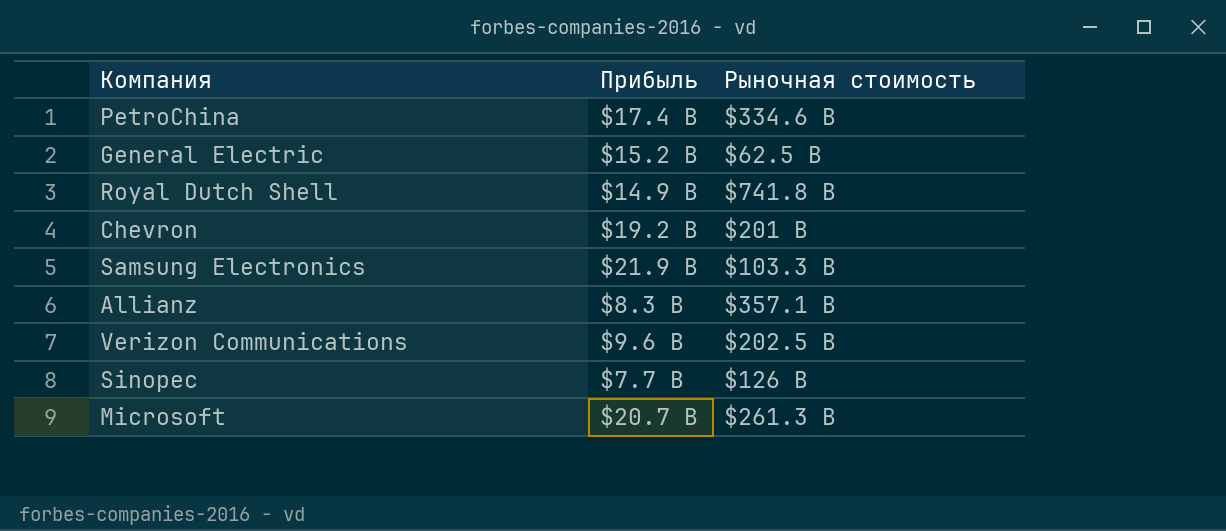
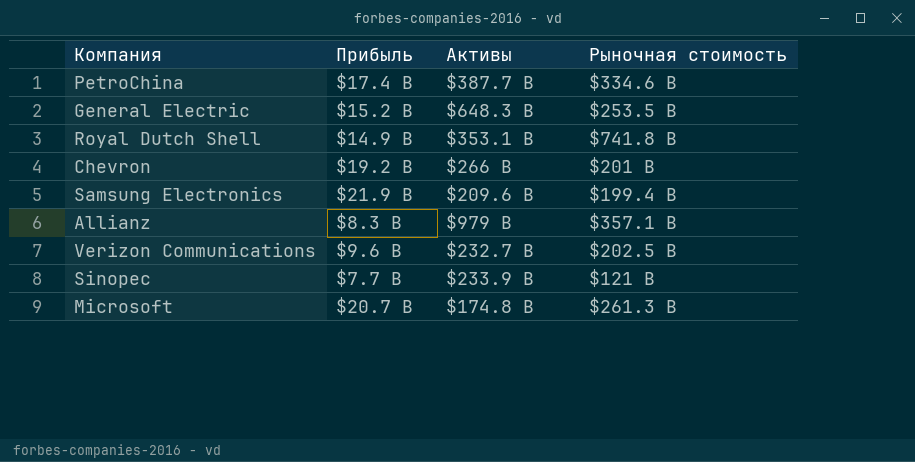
column Активы | position: none -> 3
General Electric | Рыночная стоимость: $62.5 B -> $253.5 B
Samsung Electronics | Рыночная стоимость: $103.3 B -> $199.4 B
Sinopec | Рыночная стоимость: $126 B -> $121 B

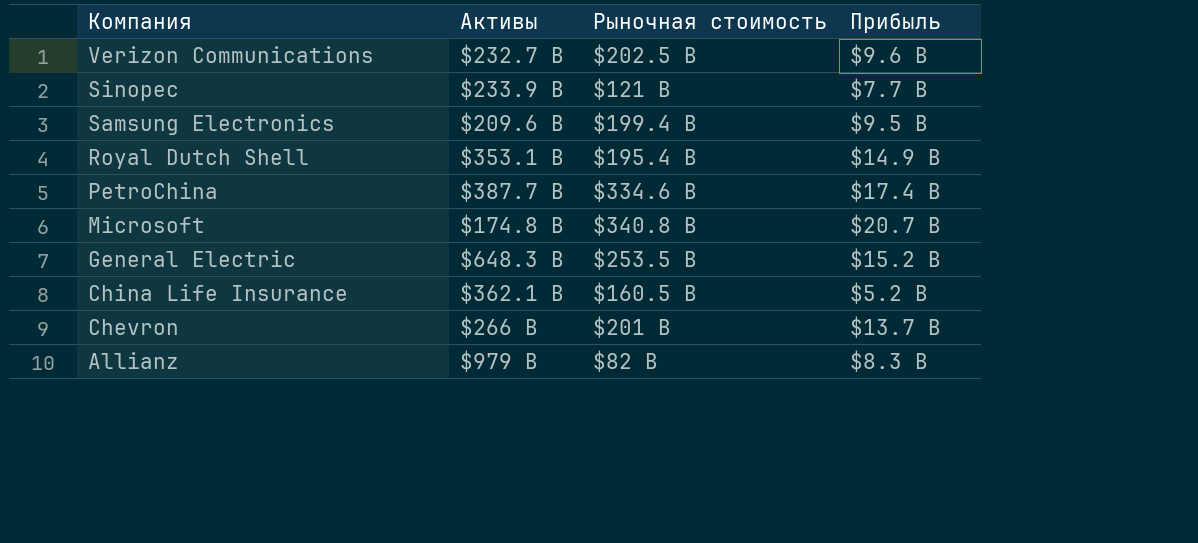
row order: none -> Компания descending
column Прибыль | position: 2 -> 4
Samsung Electronics | Прибыль: $21.9 B -> $9.5 B
Royal Dutch Shell | Рыночная стоимость: $741.8 B -> $195.4 B
Microsoft | Рыночная стоимость: $261.3 B -> $340.8 B
row China Life Insurance: none -> $362.1 B | $160.5 B | $5.2 B
Chevron | Прибыль: $19.2 B -> $13.7 B
Allianz | Рыночная стоимость: $357.1 B -> $82 B

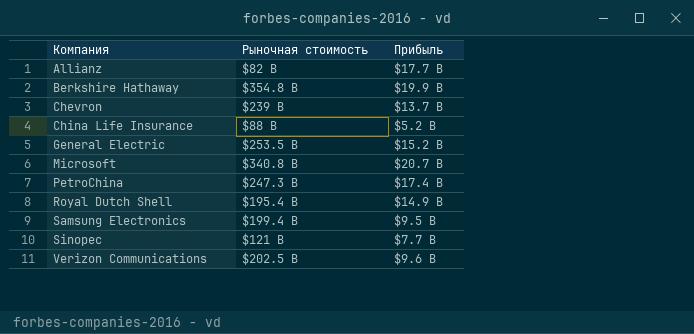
row order: Компания descending -> Компания ascending
column Активы | position: 2 -> none
Allianz | Прибыль: $8.3 B -> $17.7 B
row Berkshire Hathaway: none -> $354.8 B | $19.9 B
Chevron | Рыночная стоимость: $201 B -> $239 B
China Life Insurance | Рыночная стоимость: $160.5 B -> $88 B
PetroChina | Рыночная стоимость: $334.6 B -> $247.3 B

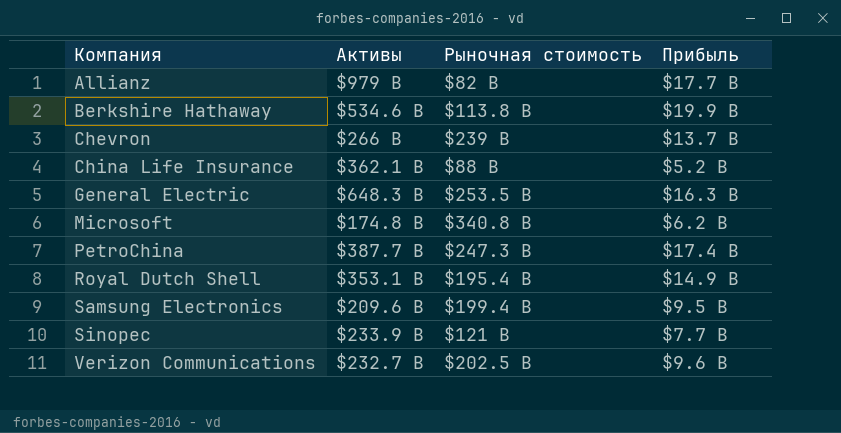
column Активы | position: none -> 2
Berkshire Hathaway | Рыночная стоимость: $354.8 B -> $113.8 B
General Electric | Прибыль: $15.2 B -> $16.3 B
Microsoft | Прибыль: $20.7 B -> $6.2 B

